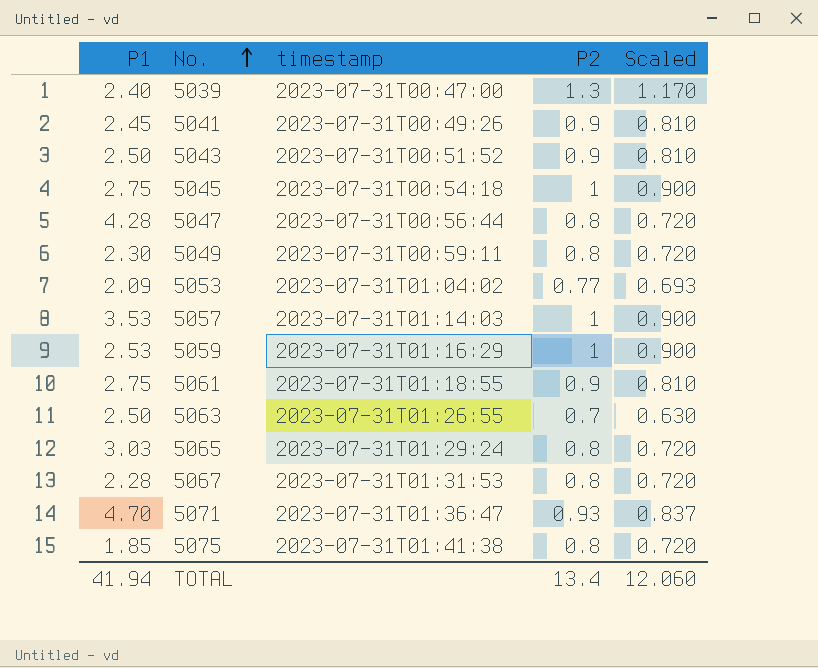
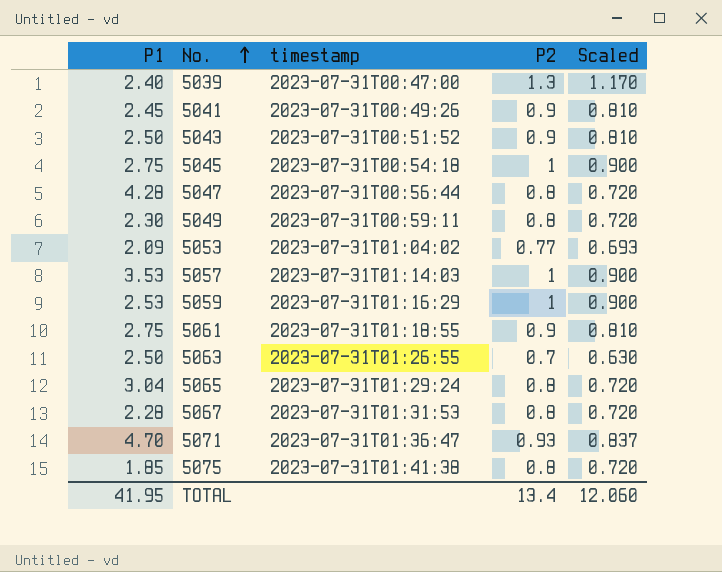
5065 | P1: 3.03 -> 3.04
TOTAL | P1: 41.94 -> 41.95

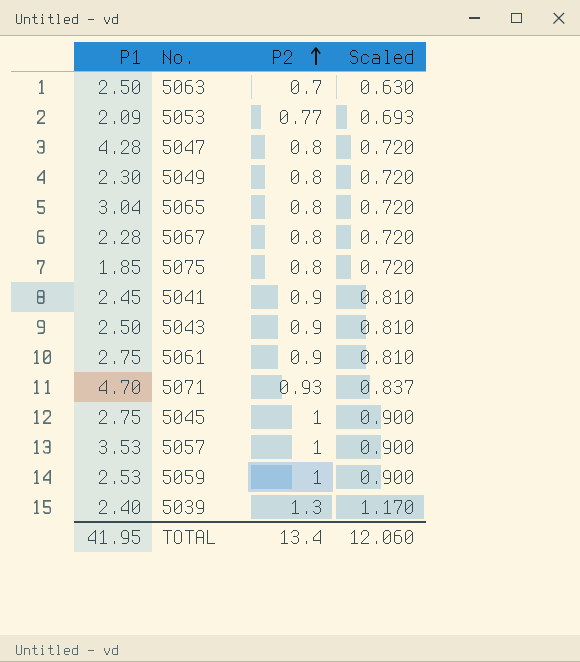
row order: No. ascending -> P2 ascending
column timestamp | position: 3 -> none

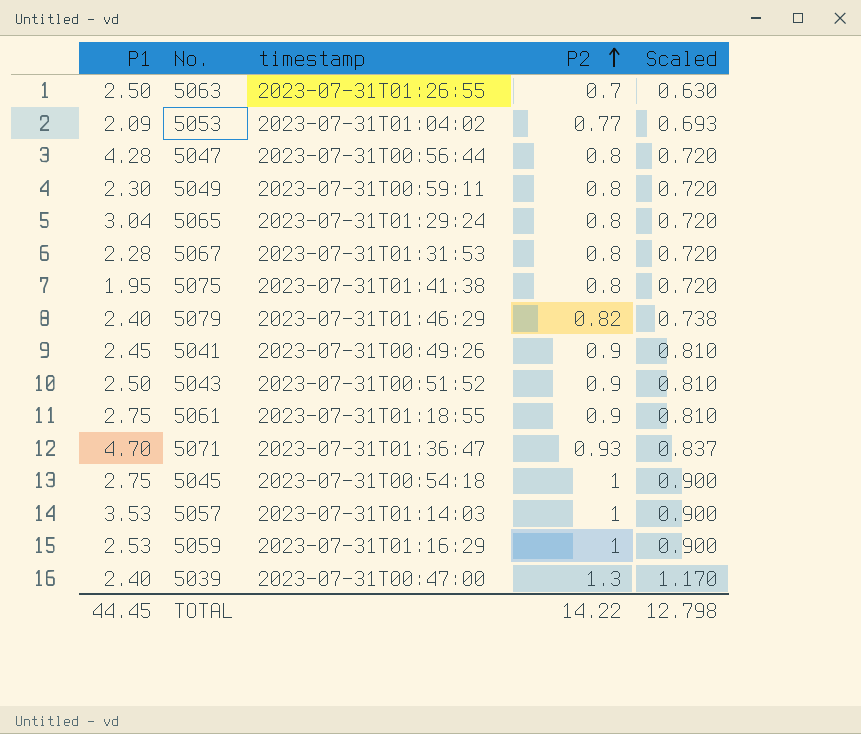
column timestamp | position: none -> 3
5075 | P1: 1.85 -> 1.95
row 5079: none -> 2.40 | 2023-07-31T01:46:29 | 0.82 | 0.738
TOTAL | P1: 41.95 -> 44.45
TOTAL | P2: 13.4 -> 14.22
TOTAL | Scaled: 12.060 -> 12.798

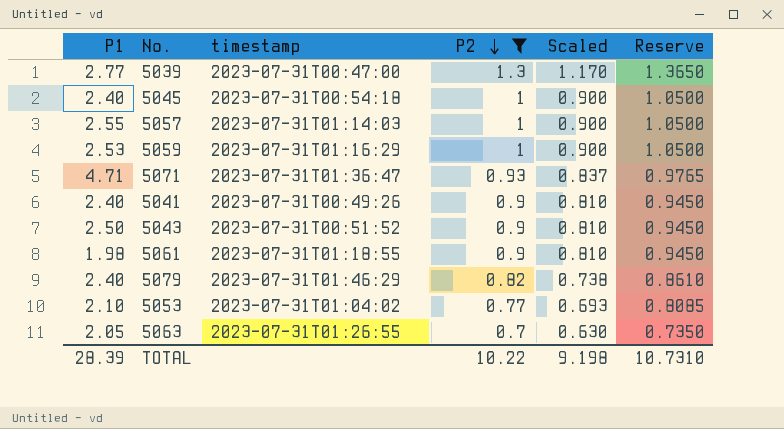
filter: none -> P2 != 0.8
row order: P2 ascending -> P2 descending
column Reserve | formula: none -> [P2] * 1.05
5039 | P1: 2.40 -> 2.77
5045 | P1: 2.75 -> 2.40
5057 | P1: 3.53 -> 2.55
5071 | P1: 4.70 -> 4.71
5041 | P1: 2.45 -> 2.40
5061 | P1: 2.75 -> 1.98
5053 | P1: 2.09 -> 2.10
5063 | P1: 2.50 -> 2.05
TOTAL | P1: 44.45 -> 28.39
TOTAL | P2: 14.22 -> 10.22
TOTAL | Scaled: 12.798 -> 9.198

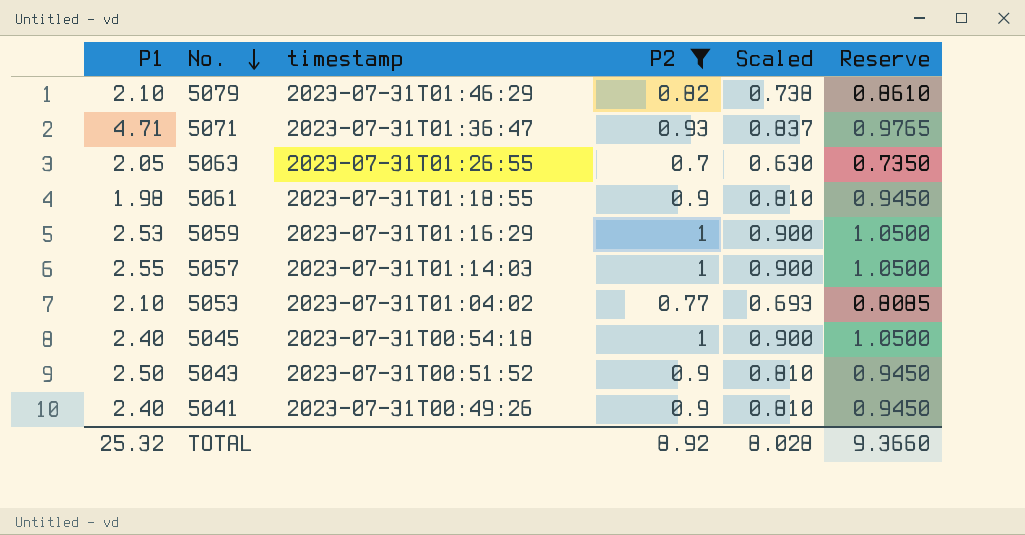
row order: P2 descending -> No. descending
row 5039: 2.77 | 2023-07-31T00:47:00 | 1.3 | 1.170 | 1.3650 -> none
5079 | P1: 2.40 -> 2.10
TOTAL | P1: 28.39 -> 25.32
TOTAL | P2: 10.22 -> 8.92
TOTAL | Scaled: 9.198 -> 8.028
TOTAL | Reserve: 10.7310 -> 9.3660

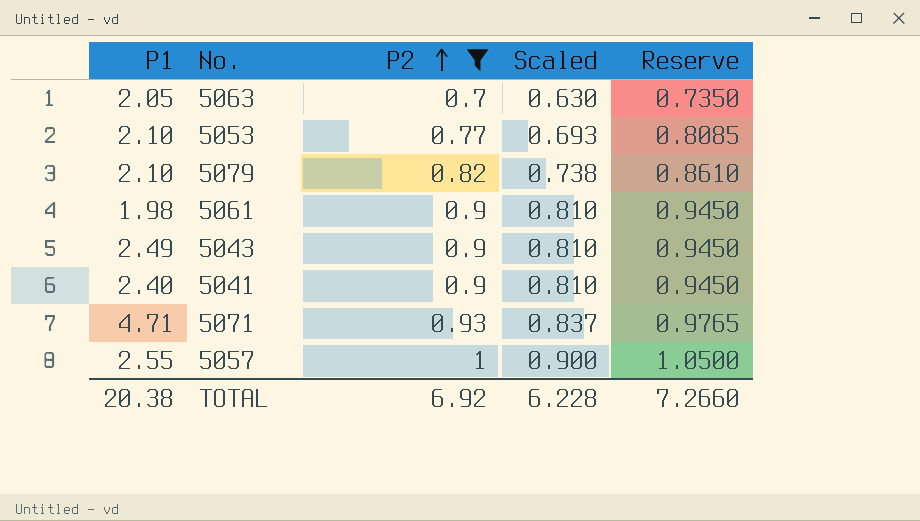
row order: No. descending -> P2 ascending
column timestamp | position: 3 -> none
row 5059: 2.53 | 2023-07-31T01:16:29 | 1 | 0.900 | 1.0500 -> none
row 5045: 2.40 | 2023-07-31T00:54:18 | 1 | 0.900 | 1.0500 -> none
5043 | P1: 2.50 -> 2.49
TOTAL | P1: 25.32 -> 20.38
TOTAL | P2: 8.92 -> 6.92
TOTAL | Scaled: 8.028 -> 6.228
TOTAL | Reserve: 9.3660 -> 7.2660

